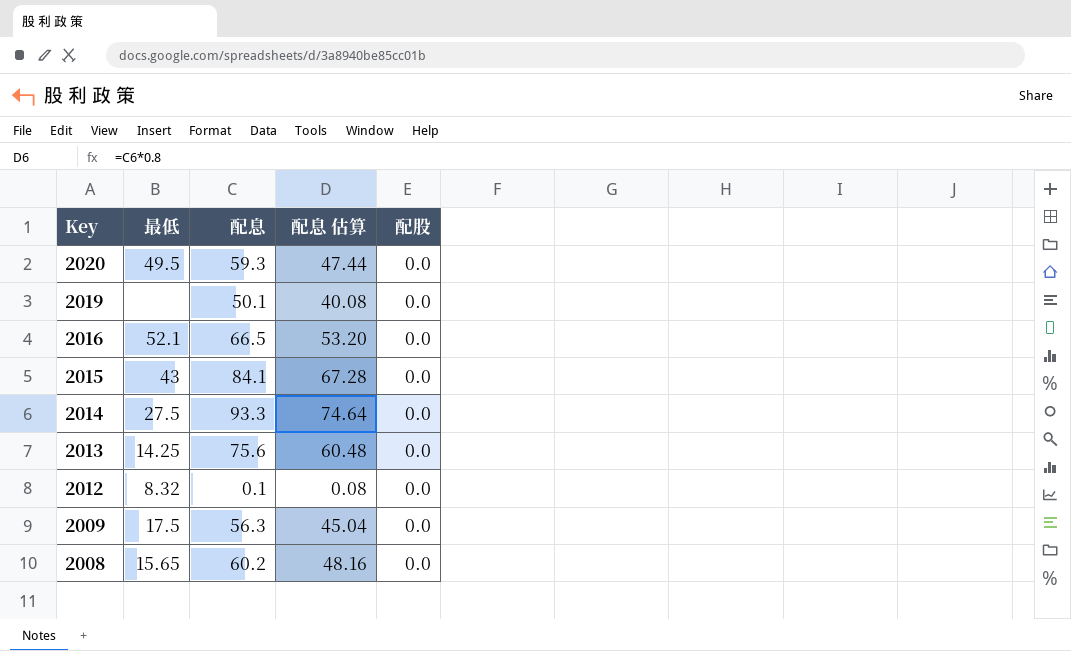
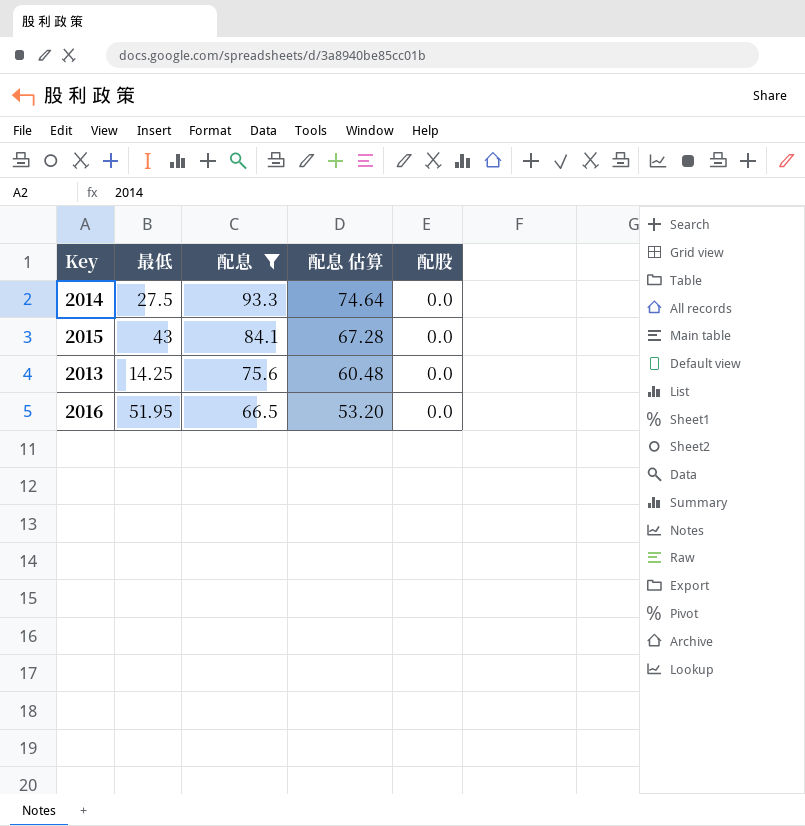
filter: none -> 配息 >= 66.5
row order: Key descending -> 配息 descending
2016 | 最低: 52.1 -> 51.95

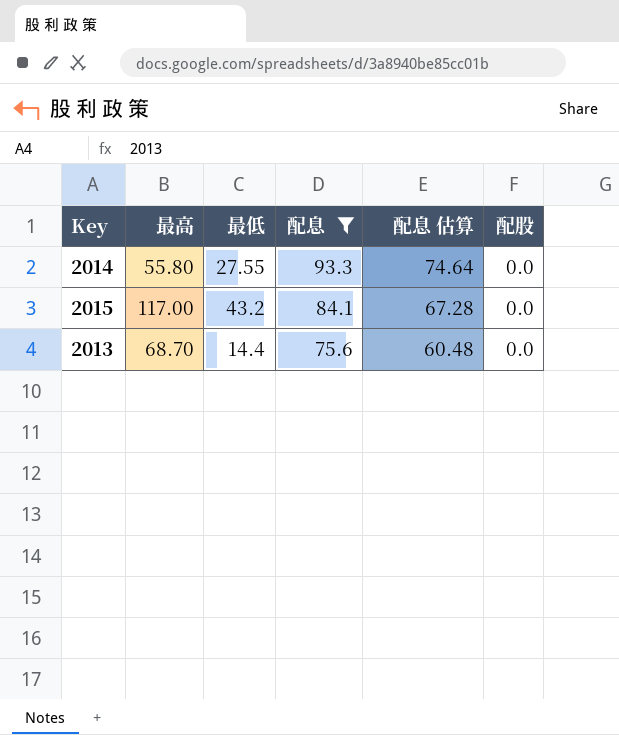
column 最高 | position: none -> 2
row 2016: 51.95 | 66.5 | 53.20 | 0.0 -> none
2014 | 最低: 27.5 -> 27.55
2015 | 最低: 43 -> 43.2
2013 | 最低: 14.25 -> 14.4

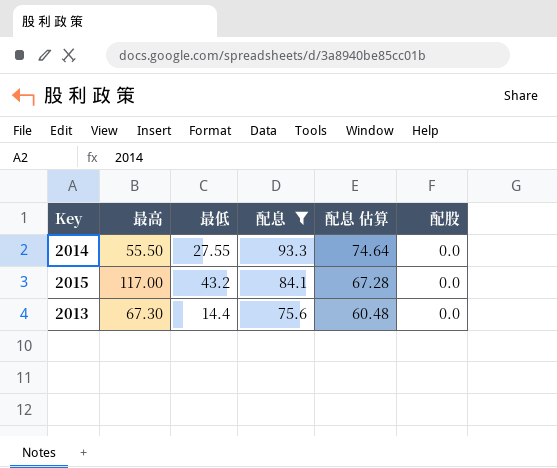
2014 | 最高: 55.80 -> 55.50
2013 | 最高: 68.70 -> 67.30

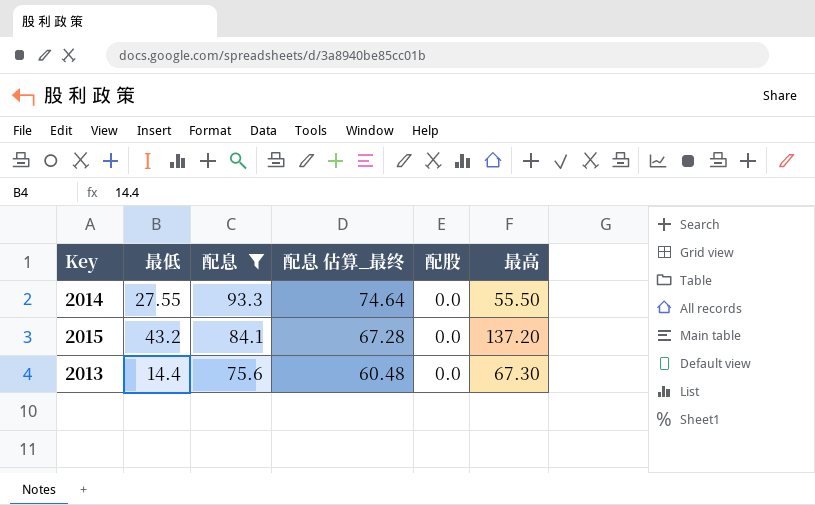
column name: 配息 估算 -> 配息 估算_最终
column 最高 | position: 2 -> 6
2015 | 最高: 117.00 -> 137.20

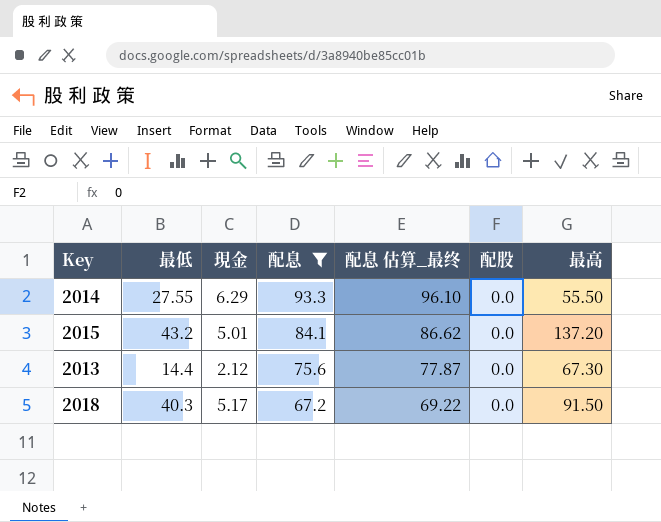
column 現金 | position: none -> 3
column 配息 估算_最终 | formula: [配息] * 0.8 -> [配息] * 1.03
row 2018: none -> 40.3 | 5.17 | 67.2 | 69.22 | 0.0 | 91.50

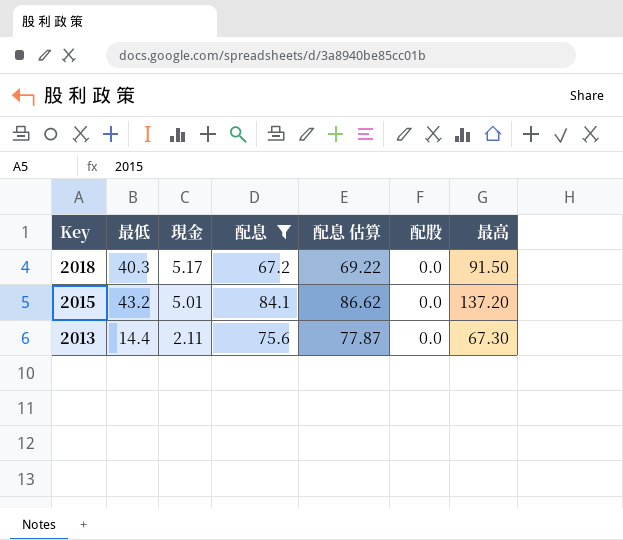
row order: 配息 descending -> Key descending
column name: 配息 估算_最终 -> 配息 估算
row 2014: 27.55 | 6.29 | 93.3 | 96.10 | 0.0 | 55.50 -> none
2013 | 現金: 2.12 -> 2.11

